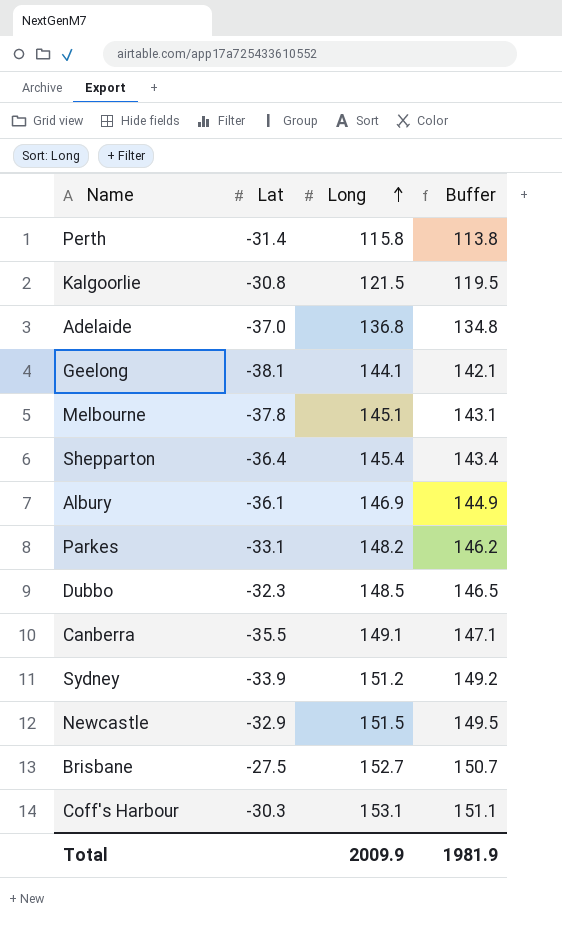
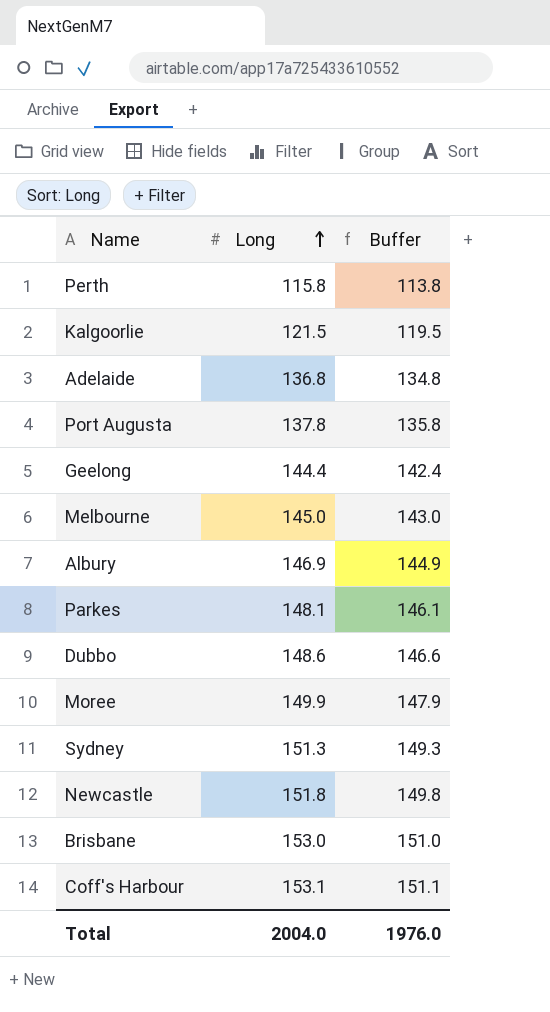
column Lat | position: 2 -> none
row Shepparton: -36.4 | 145.4 | 143.4 -> none
row Canberra: -35.5 | 149.1 | 147.1 -> none
row Port Augusta: none -> 137.8 | 135.8
Geelong | Long: 144.1 -> 144.4
Geelong | Buffer: 142.1 -> 142.4
Melbourne | Long: 145.1 -> 145.0
Melbourne | Buffer: 143.1 -> 143.0
Parkes | Long: 148.2 -> 148.1
Parkes | Buffer: 146.2 -> 146.1
Dubbo | Long: 148.5 -> 148.6
Dubbo | Buffer: 146.5 -> 146.6
row Moree: none -> 149.9 | 147.9
Sydney | Long: 151.2 -> 151.3
Sydney | Buffer: 149.2 -> 149.3
Newcastle | Long: 151.5 -> 151.8
Newcastle | Buffer: 149.5 -> 149.8
Brisbane | Long: 152.7 -> 153.0
Brisbane | Buffer: 150.7 -> 151.0
Total | Long: 2009.9 -> 2004.0
Total | Buffer: 1981.9 -> 1976.0

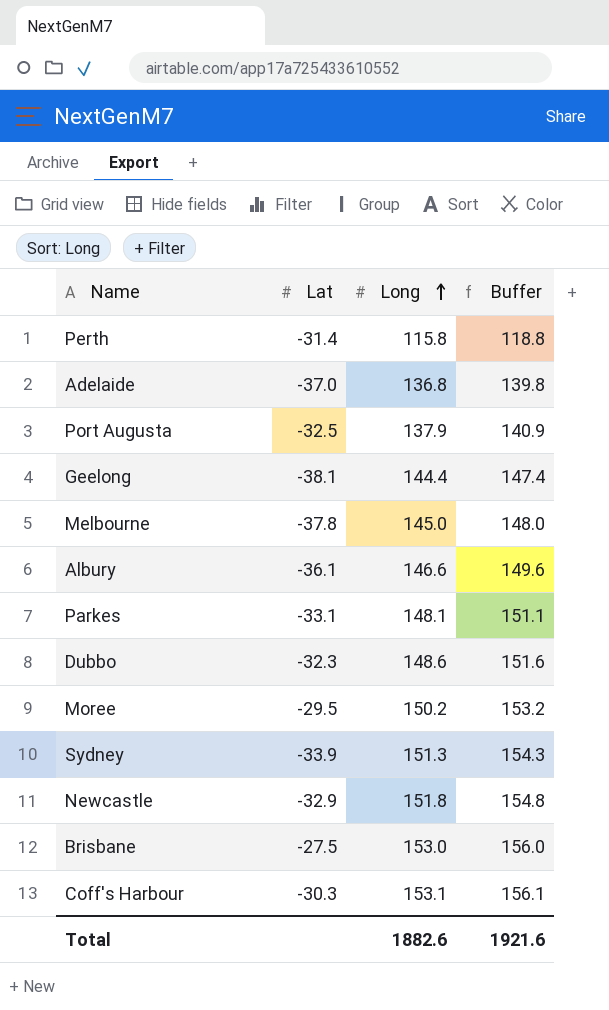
column Lat | position: none -> 2
column Buffer | formula: [Long] - 2 -> [Long] + 3
row Kalgoorlie: 121.5 | 119.5 -> none
Port Augusta | Long: 137.8 -> 137.9
Albury | Long: 146.9 -> 146.6
Moree | Long: 149.9 -> 150.2
Total | Long: 2004.0 -> 1882.6
Total | Buffer: 1976.0 -> 1921.6

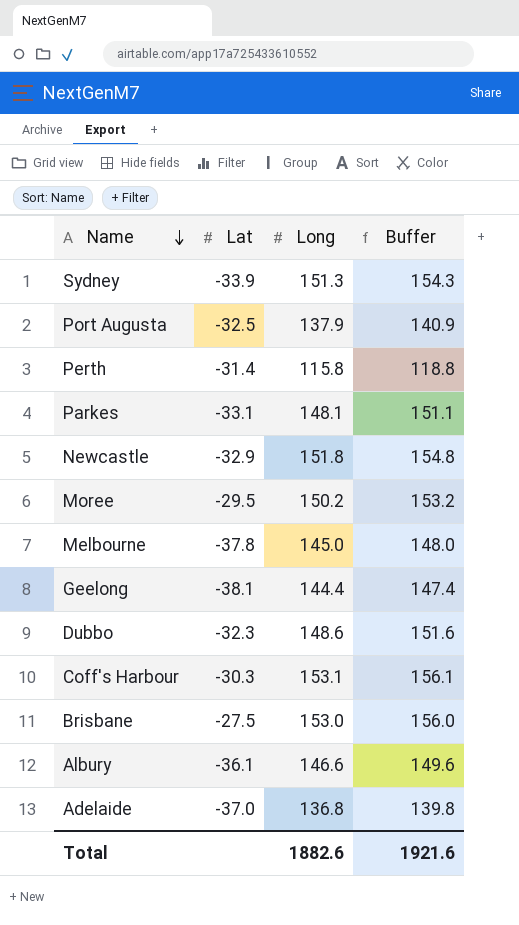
row order: Long ascending -> Name descending

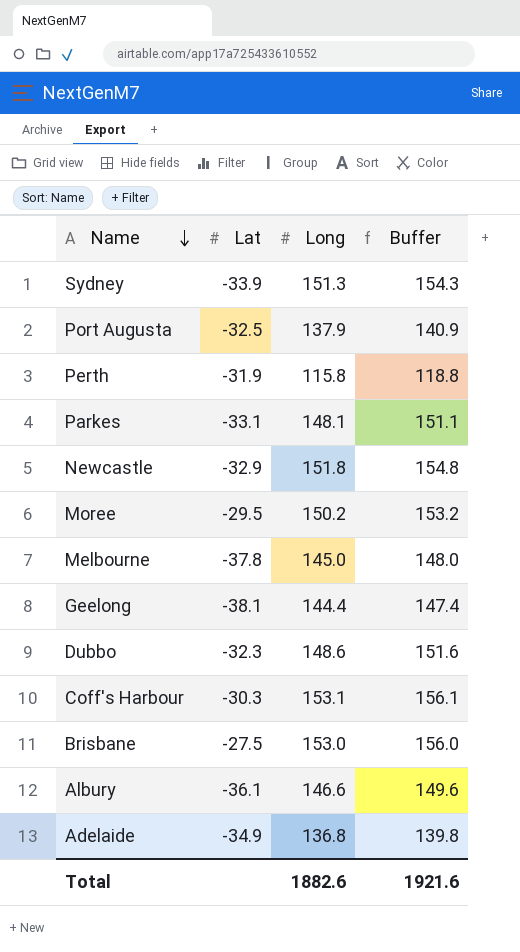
Perth | Lat: -31.4 -> -31.9
Adelaide | Lat: -37.0 -> -34.9

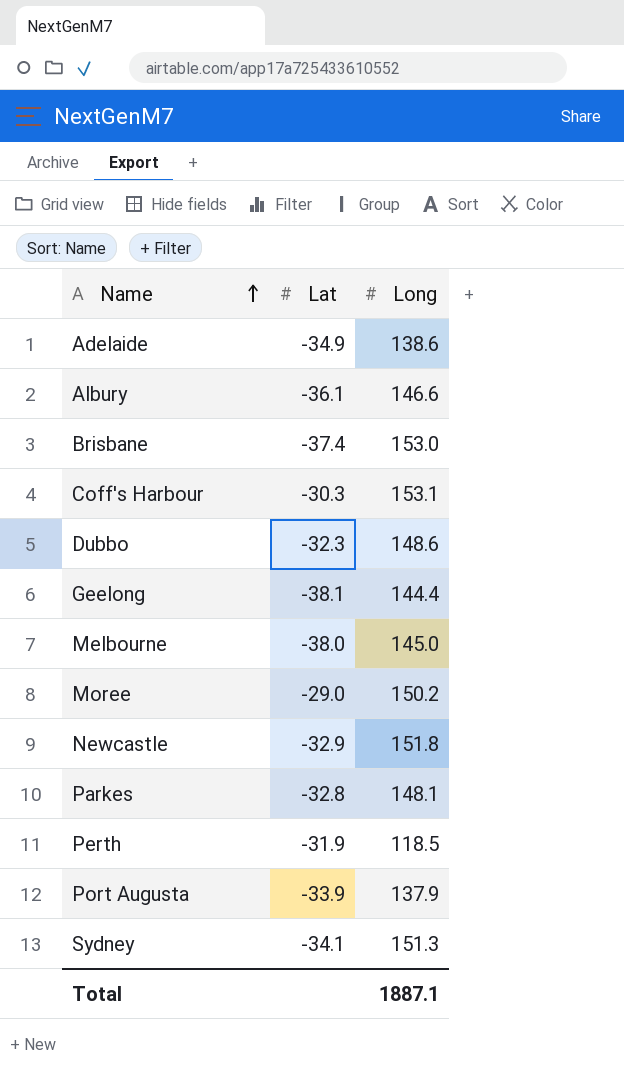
row order: Name descending -> Name ascending
column Buffer | formula: [Long] + 3 -> none
Adelaide | Long: 136.8 -> 138.6
Brisbane | Lat: -27.5 -> -37.4
Melbourne | Lat: -37.8 -> -38.0
Moree | Lat: -29.5 -> -29.0
Parkes | Lat: -33.1 -> -32.8
Perth | Long: 115.8 -> 118.5
Port Augusta | Lat: -32.5 -> -33.9
Sydney | Lat: -33.9 -> -34.1
Total | Long: 1882.6 -> 1887.1

